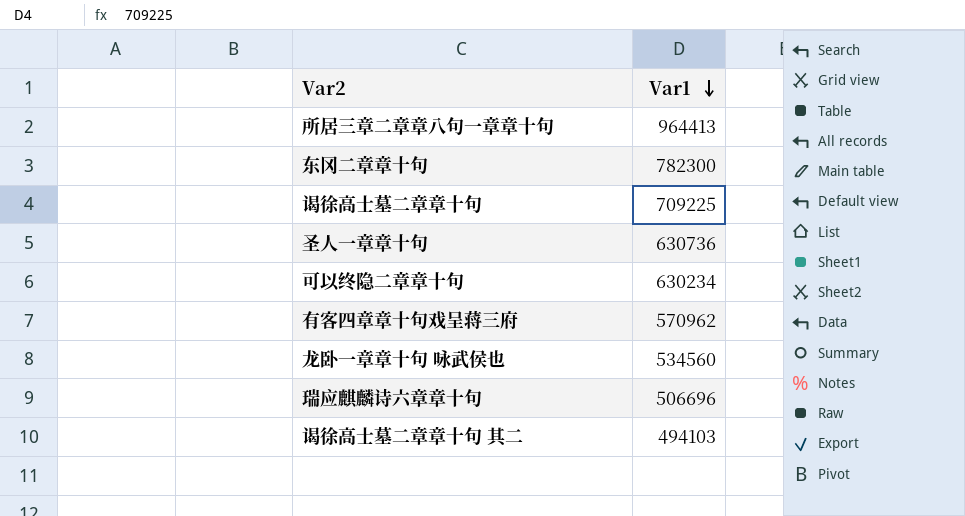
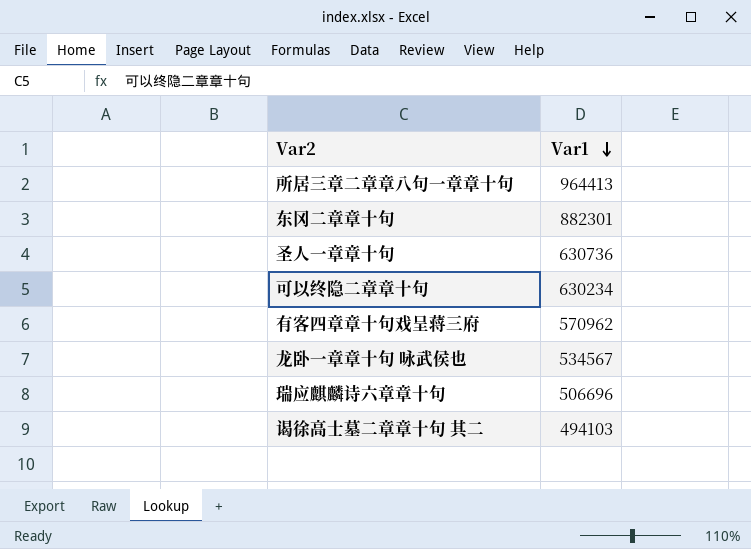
row 谒徐高士墓二章章十句: 709225 -> none
东冈二章章十句 | Var1: 782300 -> 882301
龙卧一章章十句 咏武侯也 | Var1: 534560 -> 534567

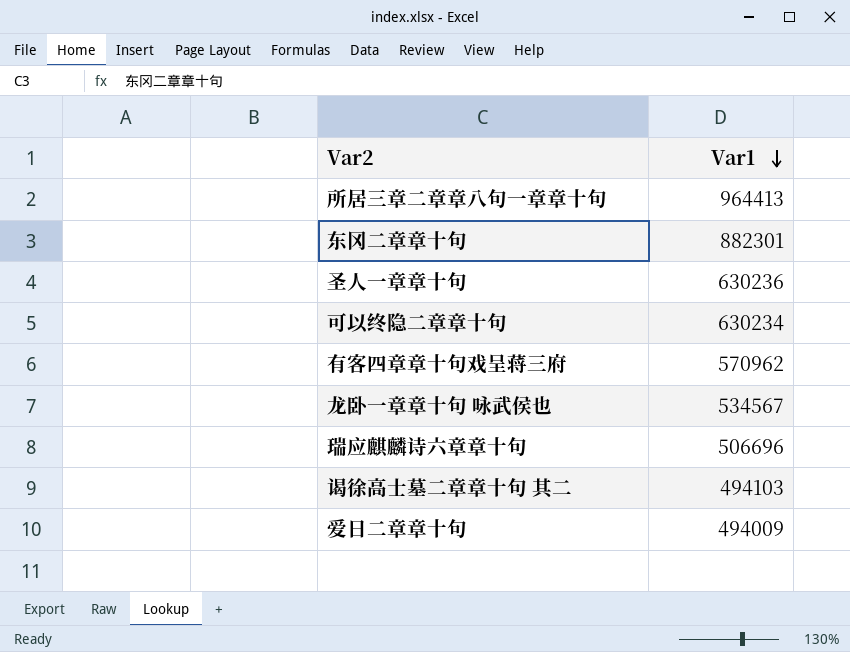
圣人一章章十句 | Var1: 630736 -> 630236
row 爱日二章章十句: none -> 494009

